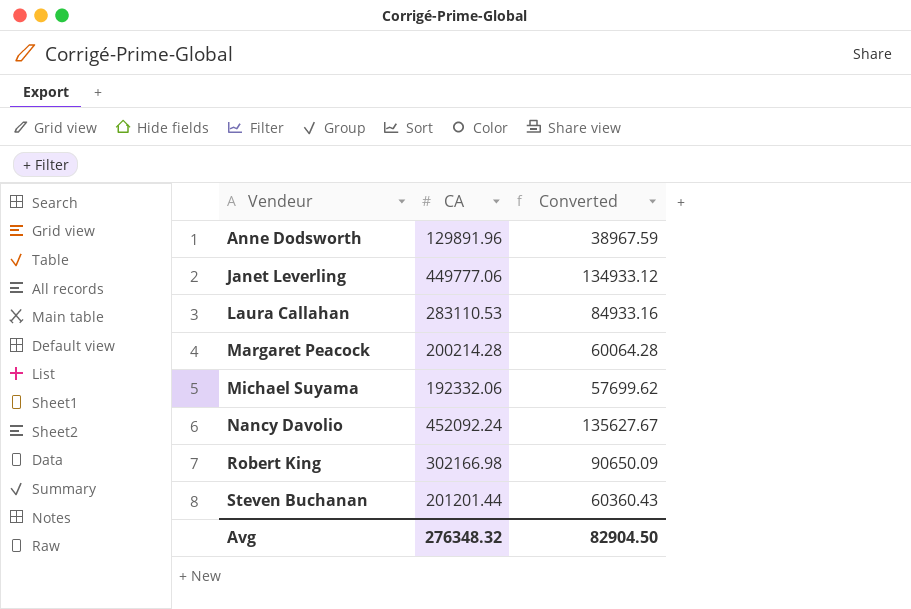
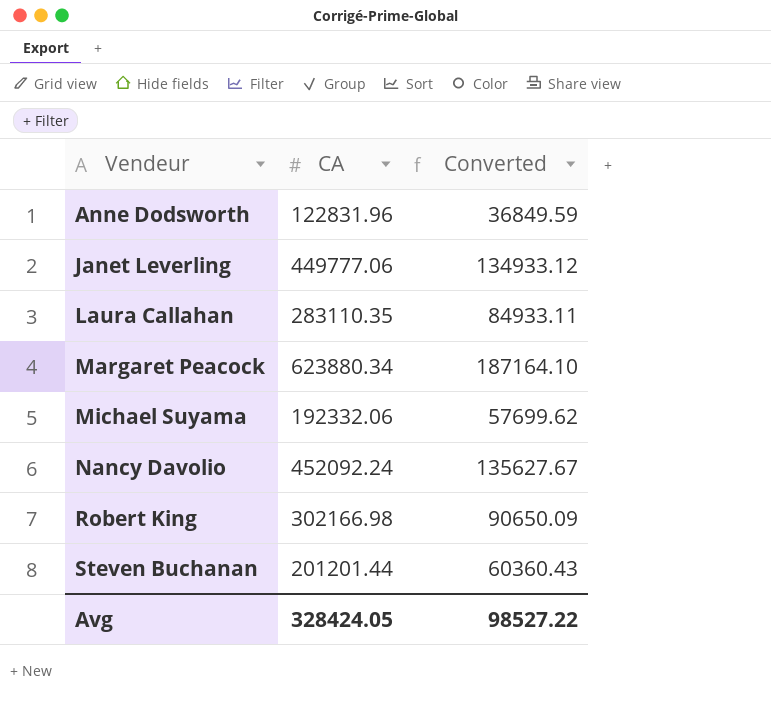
Anne Dodsworth | CA: 129891.96 -> 122831.96
Anne Dodsworth | Converted: 38967.59 -> 36849.59
Laura Callahan | CA: 283110.53 -> 283110.35
Laura Callahan | Converted: 84933.16 -> 84933.11
Margaret Peacock | CA: 200214.28 -> 623880.34
Margaret Peacock | Converted: 60064.28 -> 187164.10
Avg | CA: 276348.32 -> 328424.05
Avg | Converted: 82904.50 -> 98527.22

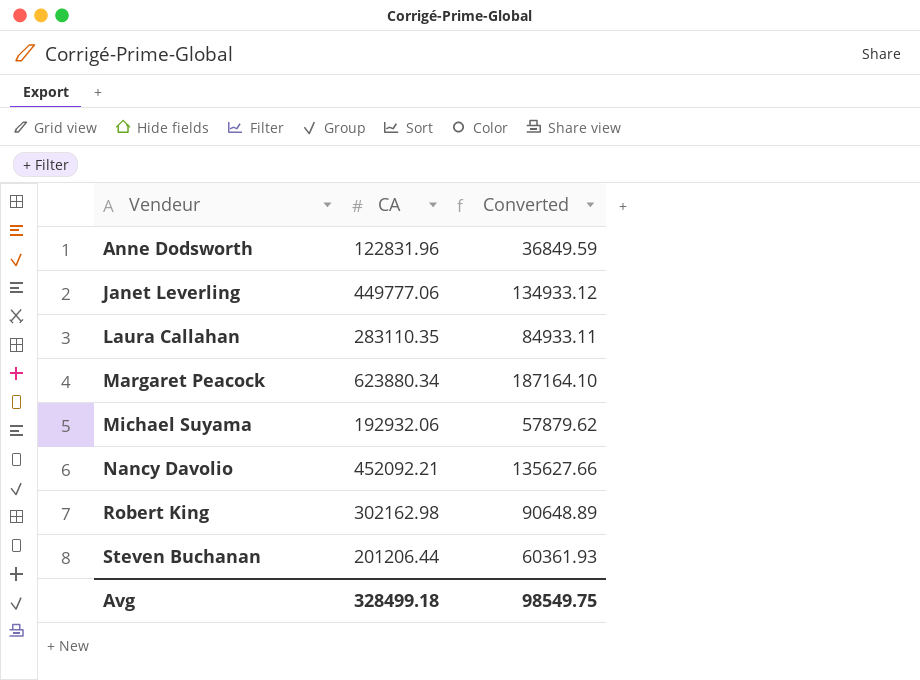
Michael Suyama | CA: 192332.06 -> 192932.06
Michael Suyama | Converted: 57699.62 -> 57879.62
Nancy Davolio | CA: 452092.24 -> 452092.21
Nancy Davolio | Converted: 135627.67 -> 135627.66
Robert King | CA: 302166.98 -> 302162.98
Robert King | Converted: 90650.09 -> 90648.89
Steven Buchanan | CA: 201201.44 -> 201206.44
Steven Buchanan | Converted: 60360.43 -> 60361.93
Avg | CA: 328424.05 -> 328499.18
Avg | Converted: 98527.22 -> 98549.75

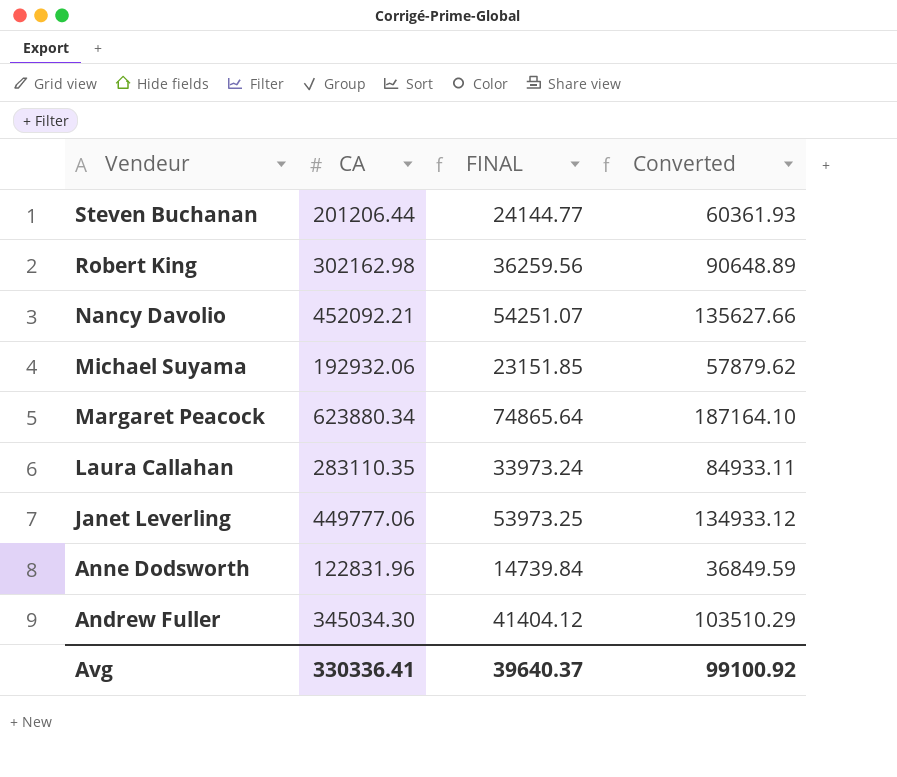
row order: Vendeur ascending -> Vendeur descending
column FINAL | formula: none -> [CA] * 0.12
row Andrew Fuller: none -> 345034.30 | 41404.12 | 103510.29
Avg | CA: 328499.18 -> 330336.41
Avg | Converted: 98549.75 -> 99100.92

